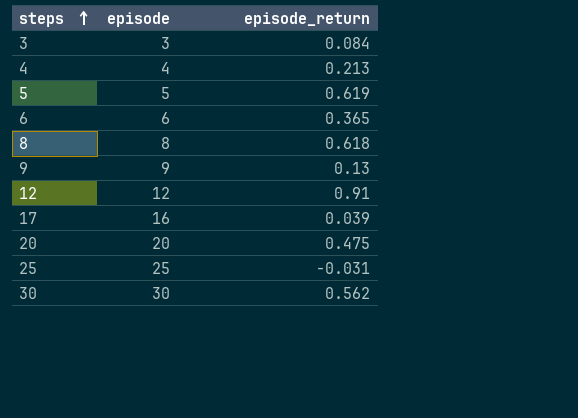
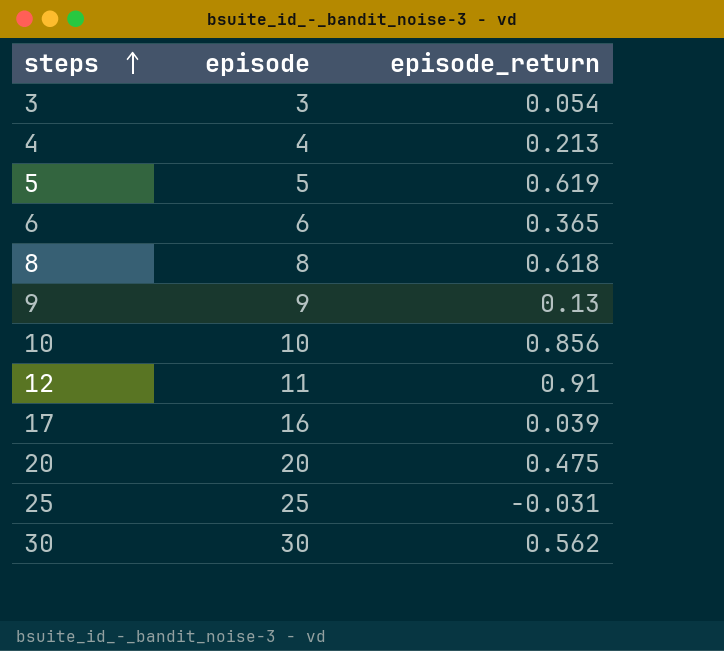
3 | episode_return: 0.084 -> 0.054
row 10: none -> 10 | 0.856
12 | episode: 12 -> 11

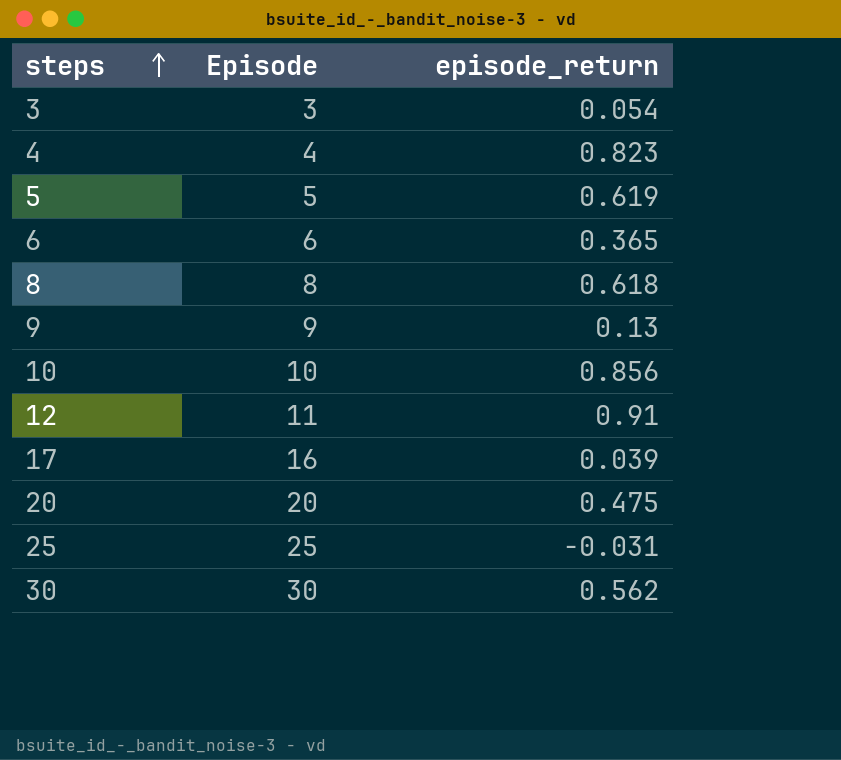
column name: episode -> Episode
4 | episode_return: 0.213 -> 0.823

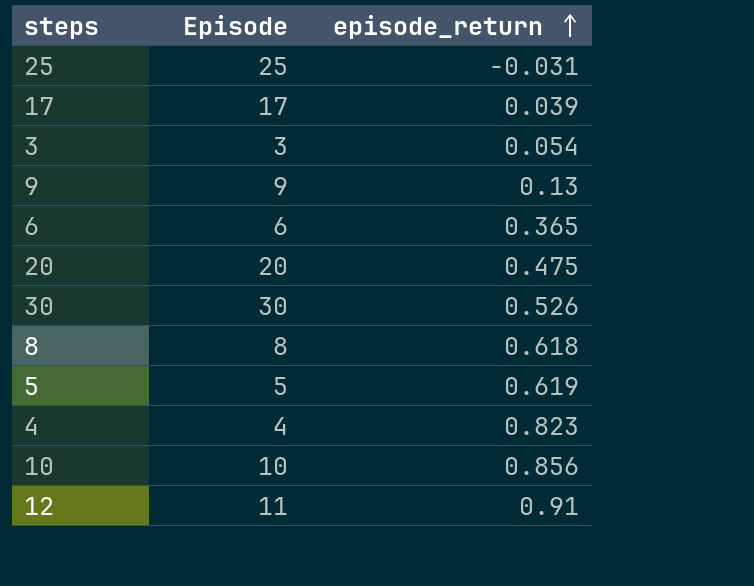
row order: steps ascending -> episode_return ascending
17 | Episode: 16 -> 17
30 | episode_return: 0.562 -> 0.526

